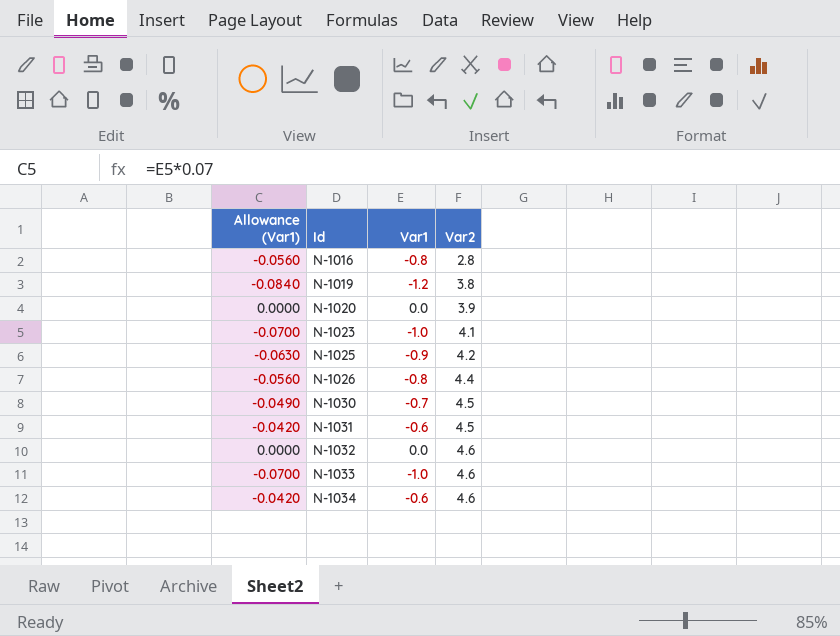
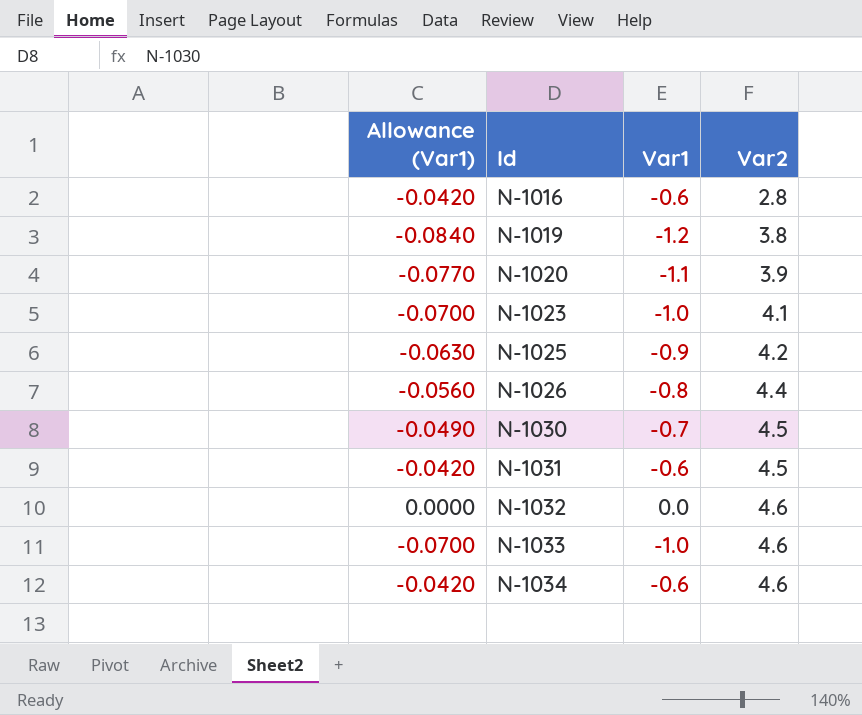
N-1016 | Allowance (Var1): -0.0560 -> -0.0420
N-1016 | Var1: -0.8 -> -0.6
N-1020 | Allowance (Var1): 0.0000 -> -0.0770
N-1020 | Var1: 0.0 -> -1.1

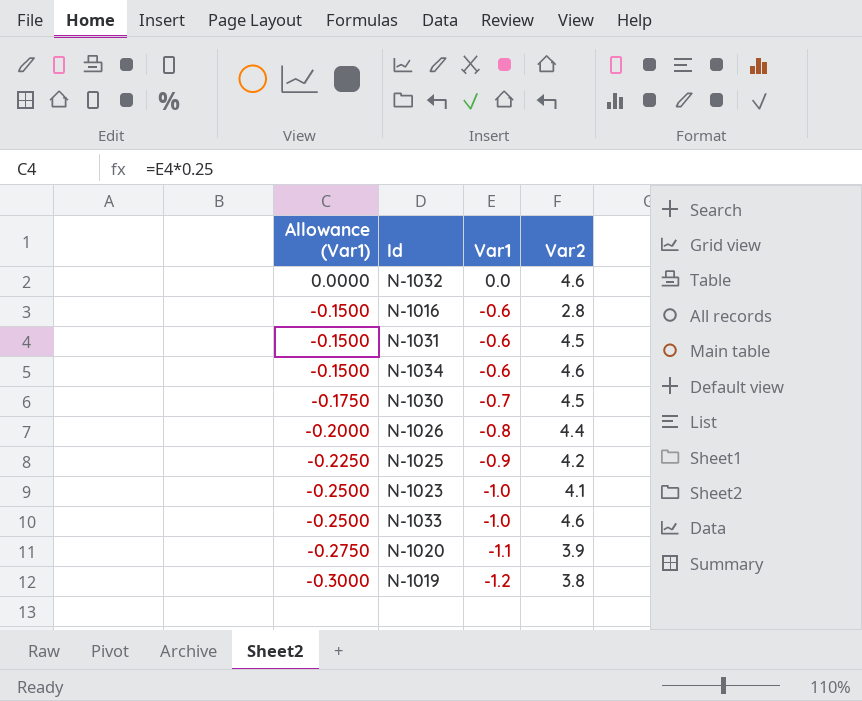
row order: Id ascending -> Allowance (Var1) descending
column Allowance (Var1) | formula: [Var1] * 0.07 -> [Var1] * 0.25

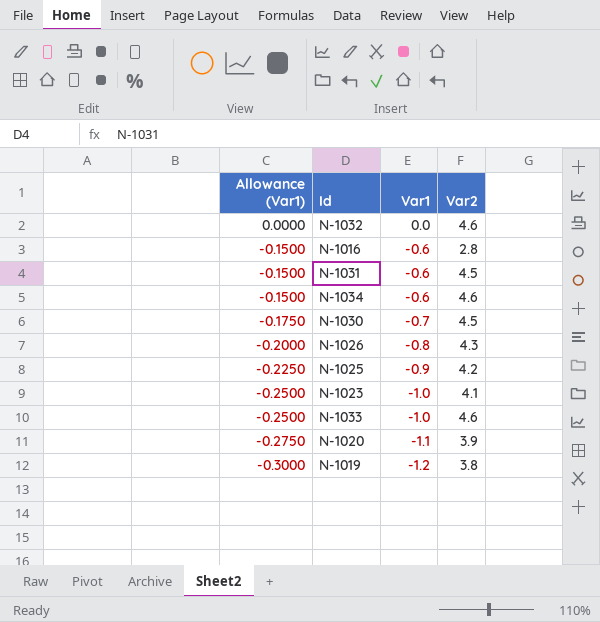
N-1026 | Var2: 4.4 -> 4.3

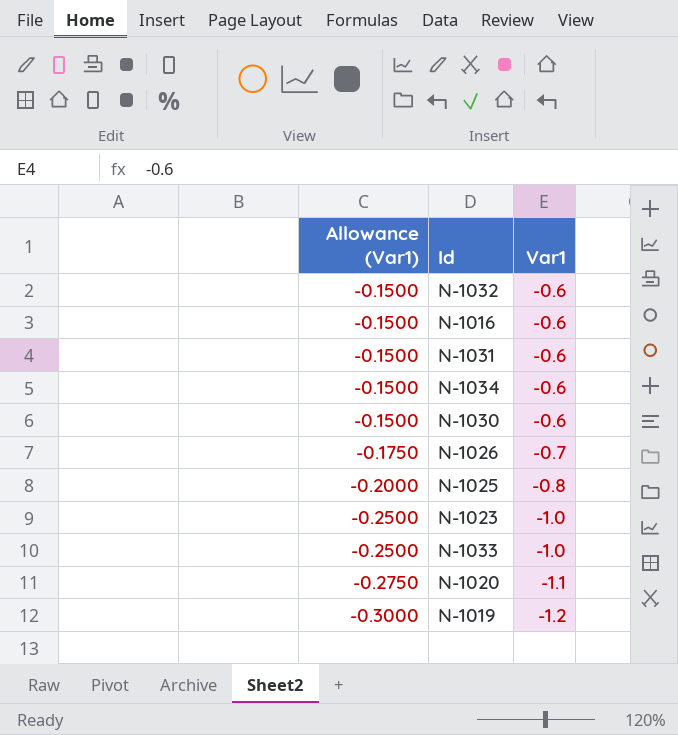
column Var2 | position: 4 -> none
N-1032 | Allowance (Var1): 0.0000 -> -0.1500
N-1032 | Var1: 0.0 -> -0.6
N-1030 | Allowance (Var1): -0.1750 -> -0.1500
N-1030 | Var1: -0.7 -> -0.6
N-1026 | Allowance (Var1): -0.2000 -> -0.1750
N-1026 | Var1: -0.8 -> -0.7
N-1025 | Allowance (Var1): -0.2250 -> -0.2000
N-1025 | Var1: -0.9 -> -0.8

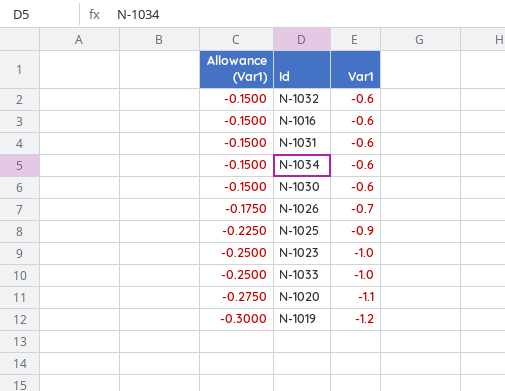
N-1025 | Allowance (Var1): -0.2000 -> -0.2250
N-1025 | Var1: -0.8 -> -0.9

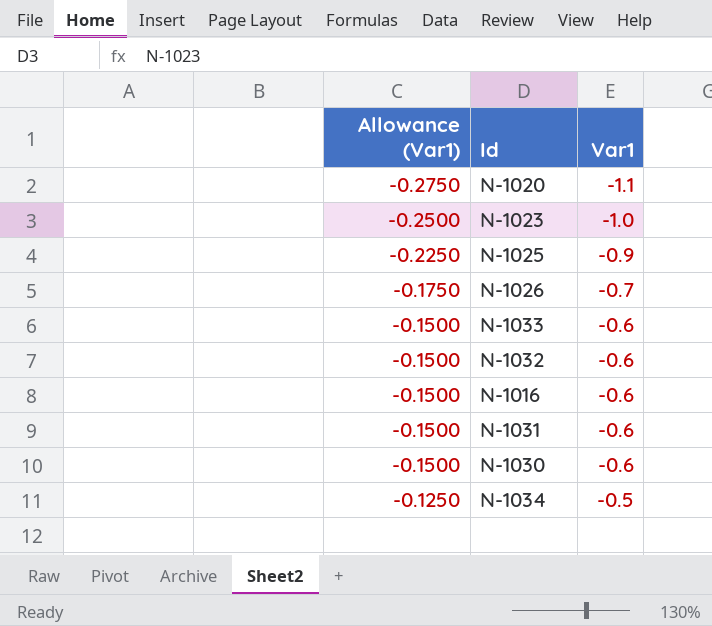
row order: Allowance (Var1) descending -> Allowance (Var1) ascending
row N-1019: -0.3000 | -1.2 -> none
N-1033 | Allowance (Var1): -0.2500 -> -0.1500
N-1033 | Var1: -1.0 -> -0.6
N-1034 | Allowance (Var1): -0.1500 -> -0.1250
N-1034 | Var1: -0.6 -> -0.5

